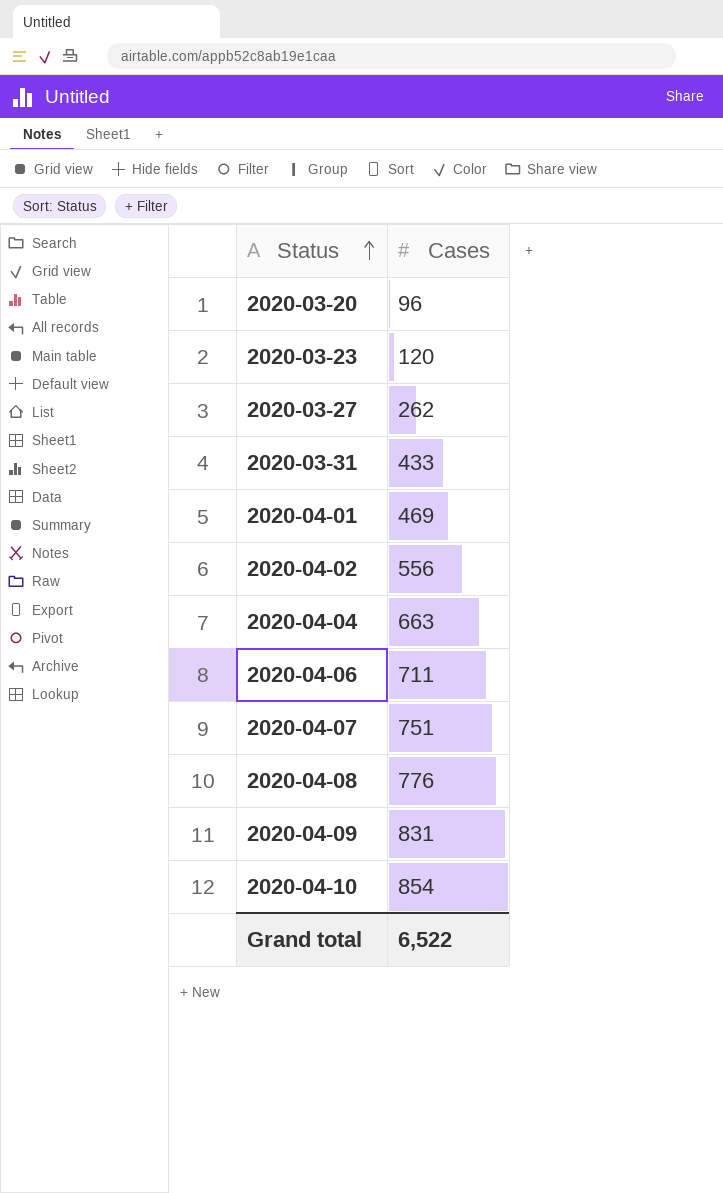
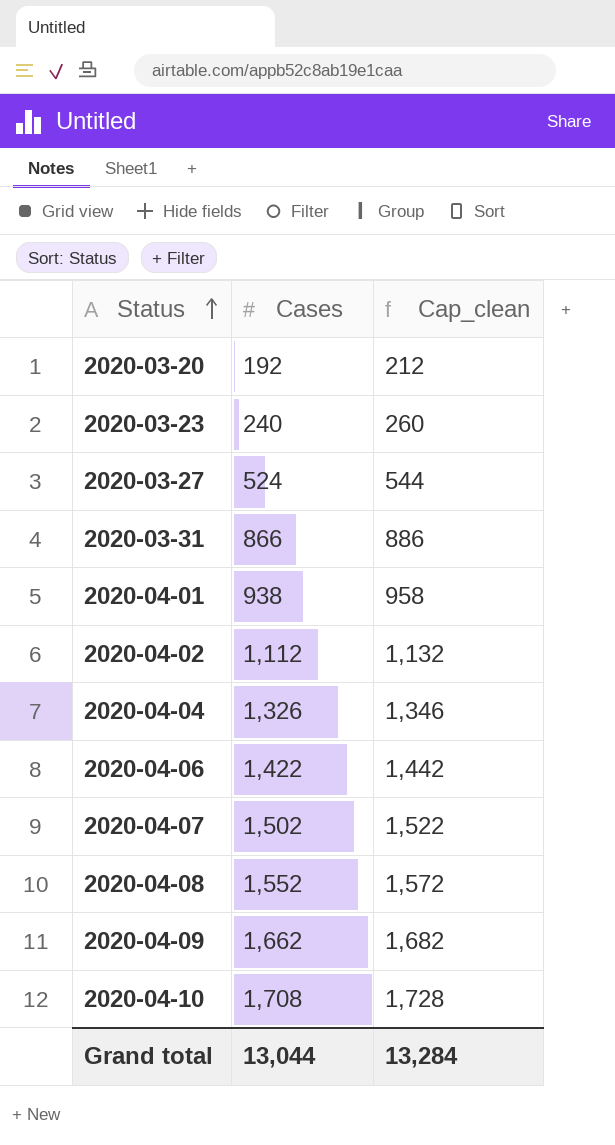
column Cap_clean | formula: none -> [Cases] + 20
2020-03-20 | Cases: 96 -> 192
2020-03-23 | Cases: 120 -> 240
2020-03-27 | Cases: 262 -> 524
2020-03-31 | Cases: 433 -> 866
2020-04-01 | Cases: 469 -> 938
2020-04-02 | Cases: 556 -> 1,112
2020-04-04 | Cases: 663 -> 1,326
2020-04-06 | Cases: 711 -> 1,422
2020-04-07 | Cases: 751 -> 1,502
2020-04-08 | Cases: 776 -> 1,552
2020-04-09 | Cases: 831 -> 1,662
2020-04-10 | Cases: 854 -> 1,708
Grand total | Cases: 6,522 -> 13,044

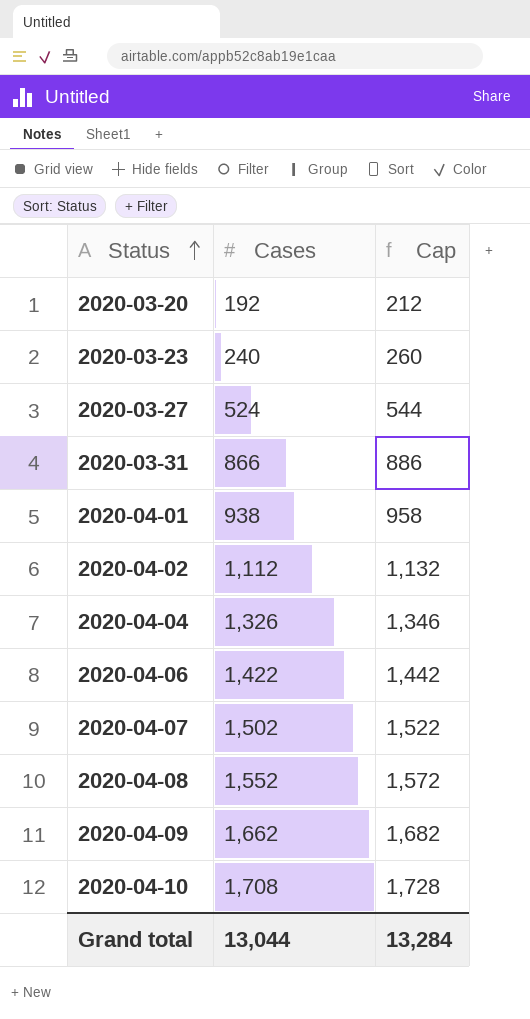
column name: Cap_clean -> Cap

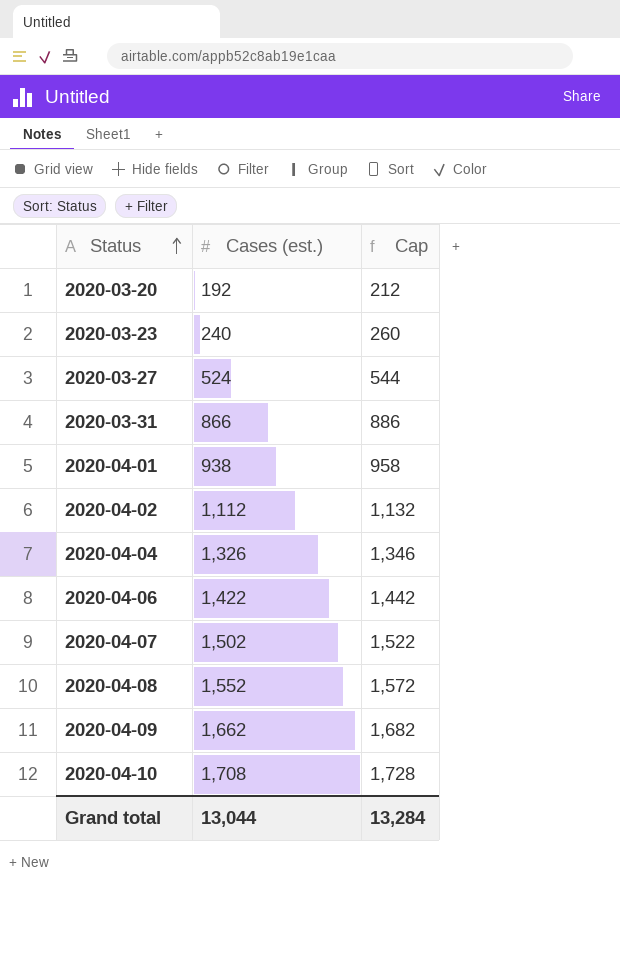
column name: Cases -> Cases (est.)

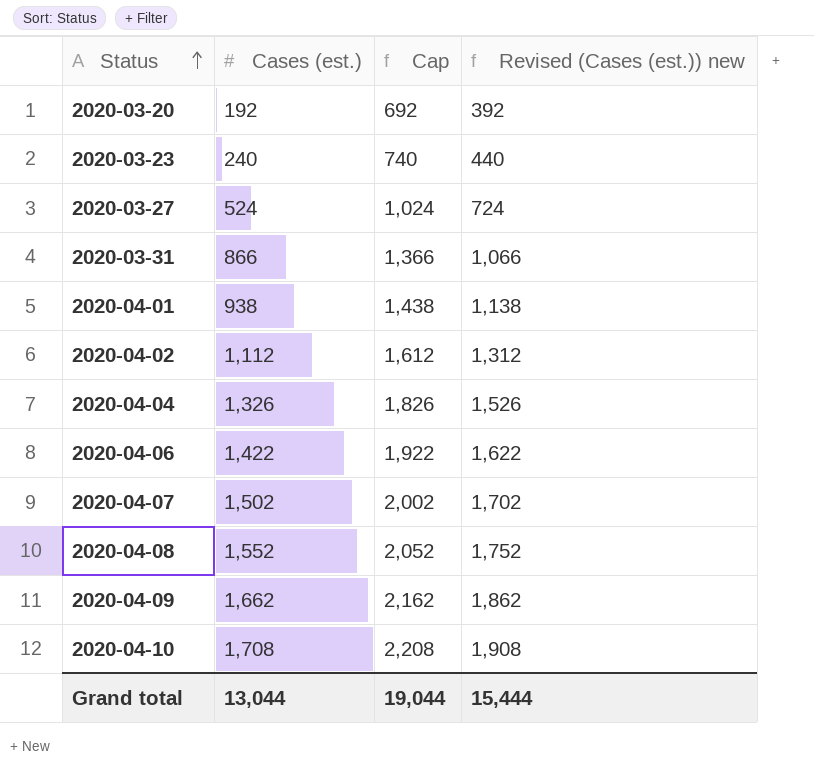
column Cap | formula: [Cases (est.)] + 20 -> [Cases (est.)] + 500
column Revised (Cases (est.)) new | formula: none -> [Cases (est.)] + 200
Grand total | Cap: 13,284 -> 19,044

